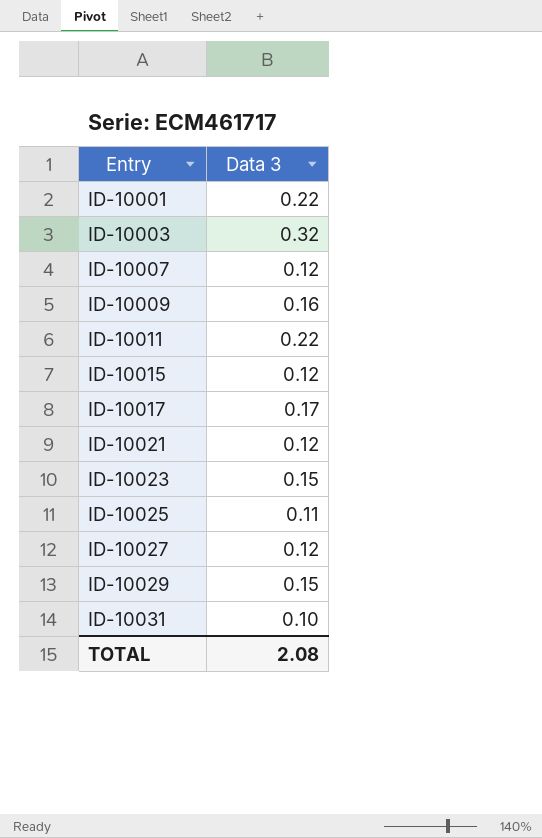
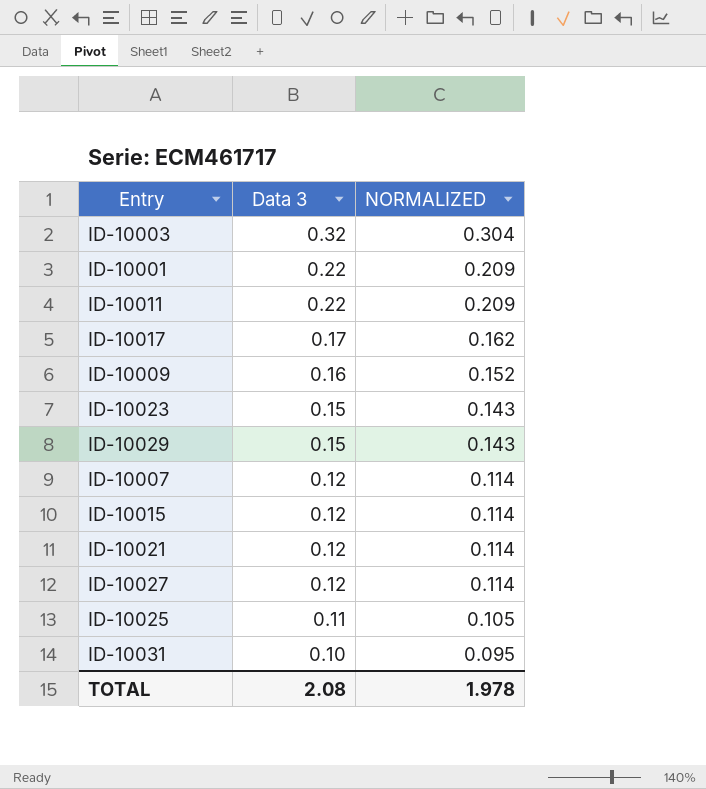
row order: Entry ascending -> Data 3 descending
column NORMALIZED | formula: none -> [Data 3] * 0.95

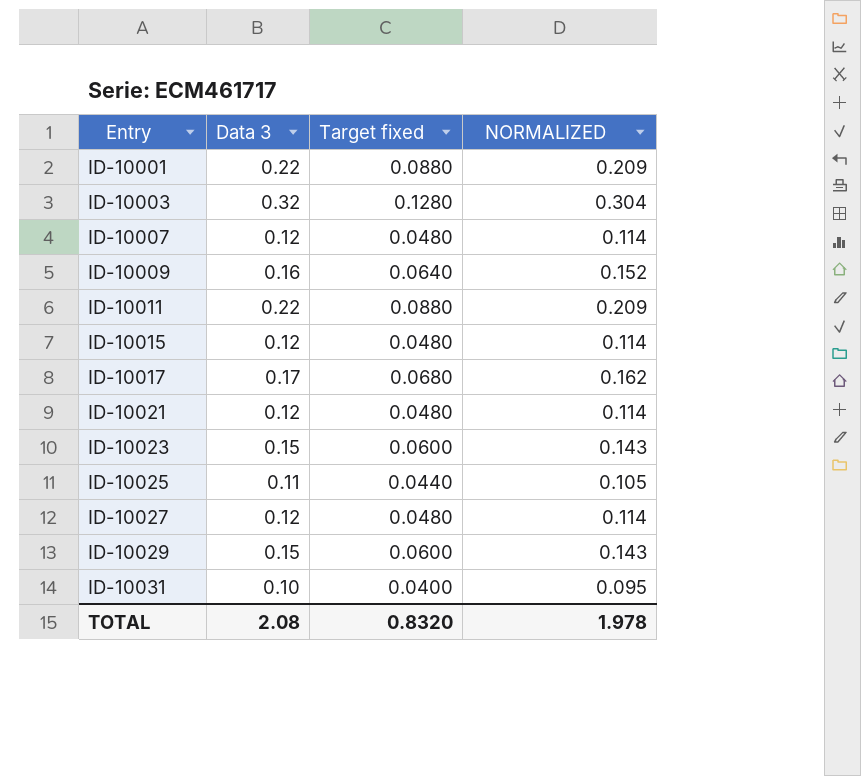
row order: Data 3 descending -> Entry ascending
column Target fixed | formula: none -> [Data 3] * 0.4

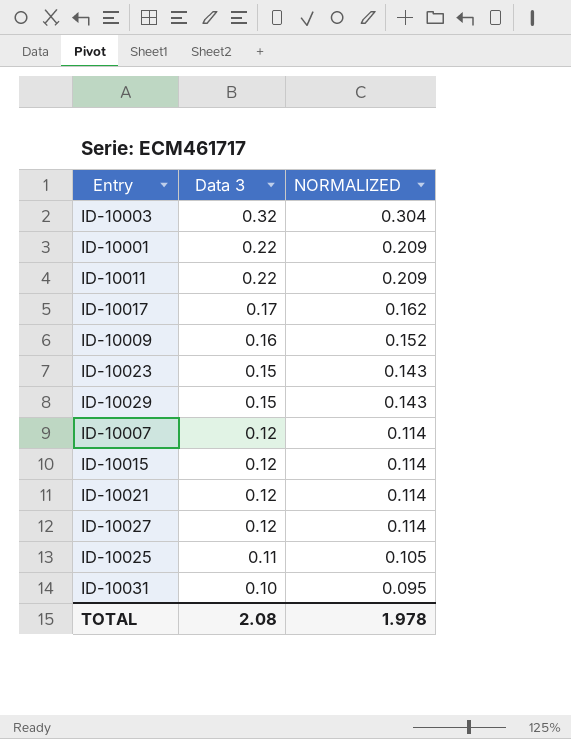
row order: Entry ascending -> Data 3 descending
column Target fixed | formula: [Data 3] * 0.4 -> none

